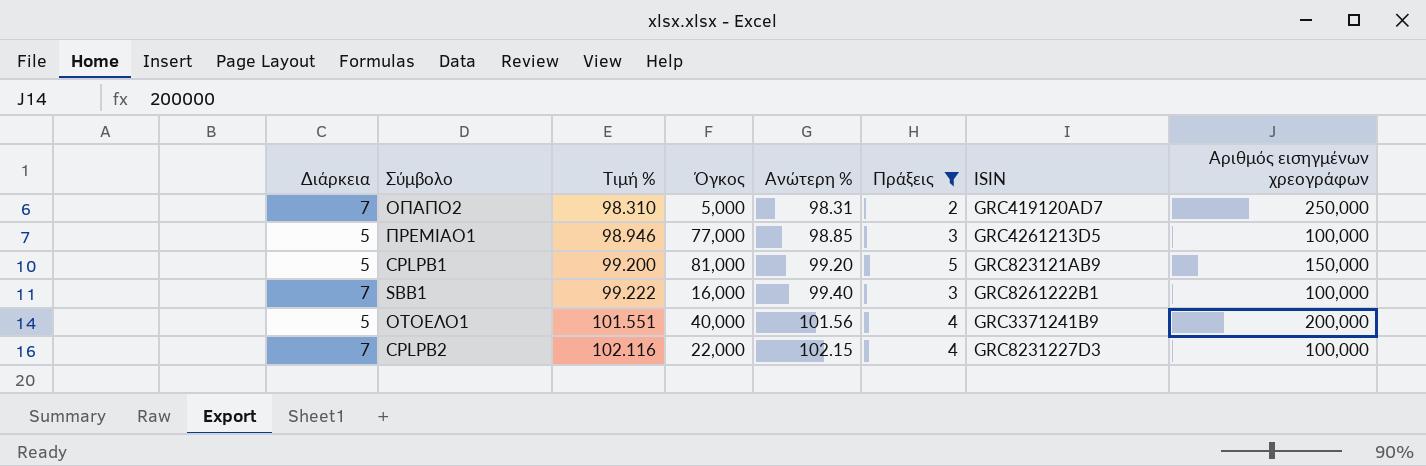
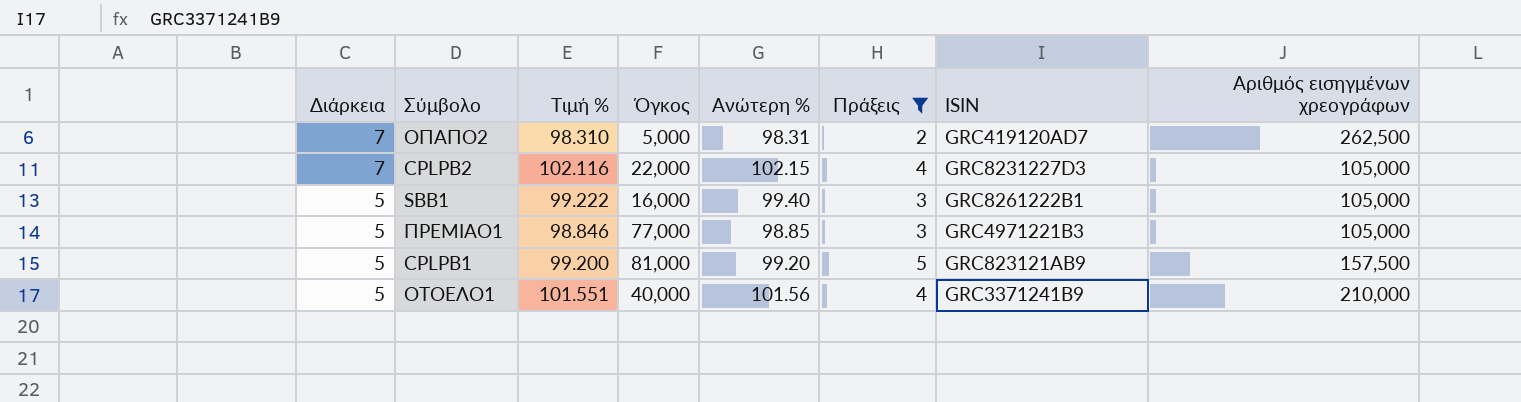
row order: Τιμή % ascending -> Διάρκεια descending
ΟΠΑΠΟ2 | Αριθμός εισηγμένων χρεογράφων: 250,000 -> 262,500
CPLPB2 | Αριθμός εισηγμένων χρεογράφων: 100,000 -> 105,000
SBB1 | Διάρκεια: 7 -> 5
SBB1 | Αριθμός εισηγμένων χρεογράφων: 100,000 -> 105,000
ΠΡΕΜΙΑΟ1 | Τιμή %: 98.946 -> 98.846
ΠΡΕΜΙΑΟ1 | ISIN: GRC4261213D5 -> GRC4971221B3
ΠΡΕΜΙΑΟ1 | Αριθμός εισηγμένων χρεογράφων: 100,000 -> 105,000
CPLPB1 | Αριθμός εισηγμένων χρεογράφων: 150,000 -> 157,500
ΟΤΟΕΛΟ1 | Αριθμός εισηγμένων χρεογράφων: 200,000 -> 210,000

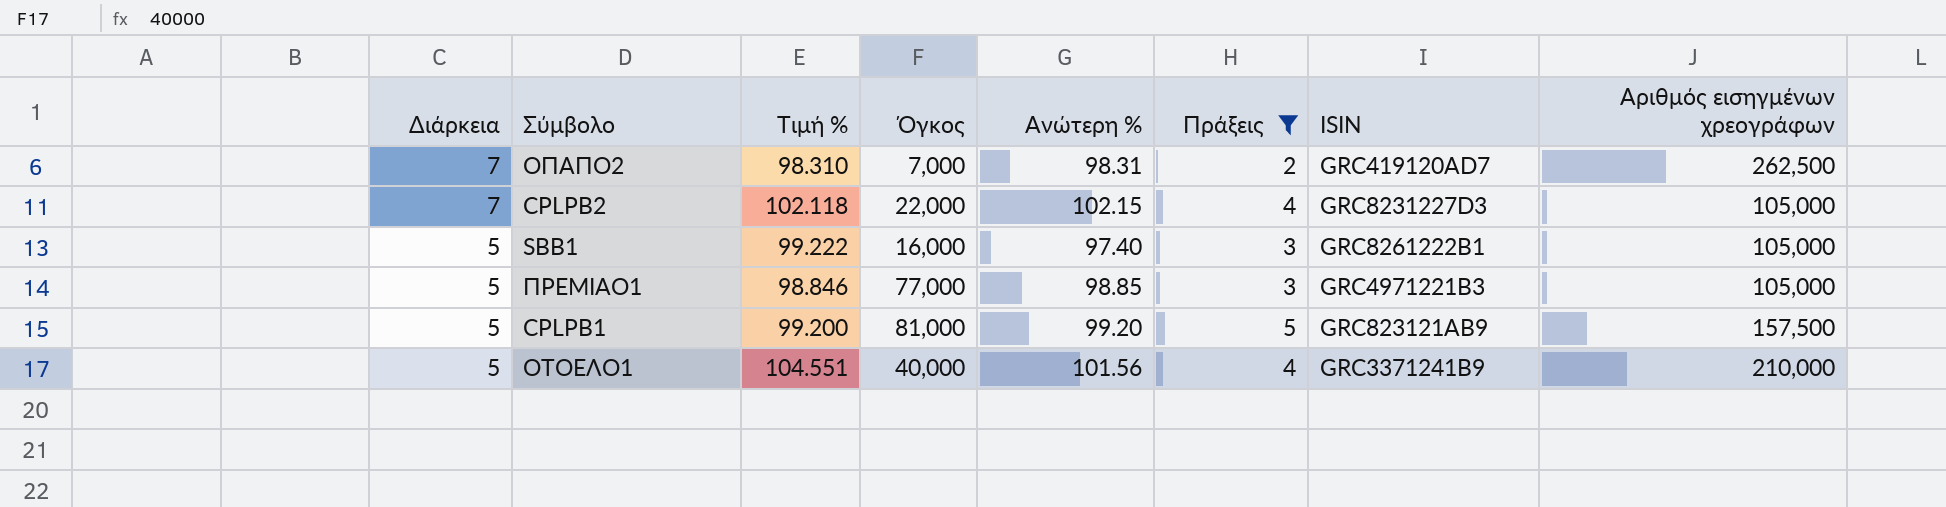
ΟΠΑΠΟ2 | Όγκος: 5,000 -> 7,000
CPLPB2 | Τιμή %: 102.116 -> 102.118
SBB1 | Ανώτερη %: 99.40 -> 97.40
ΟΤΟΕΛΟ1 | Τιμή %: 101.551 -> 104.551

